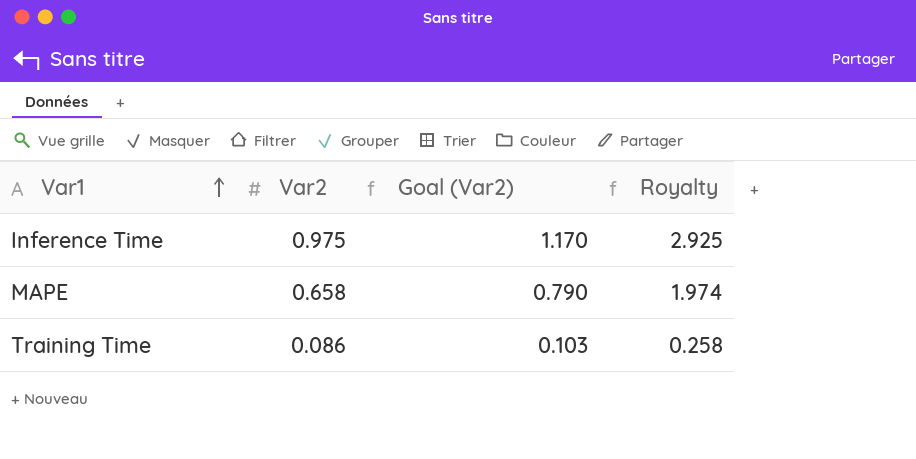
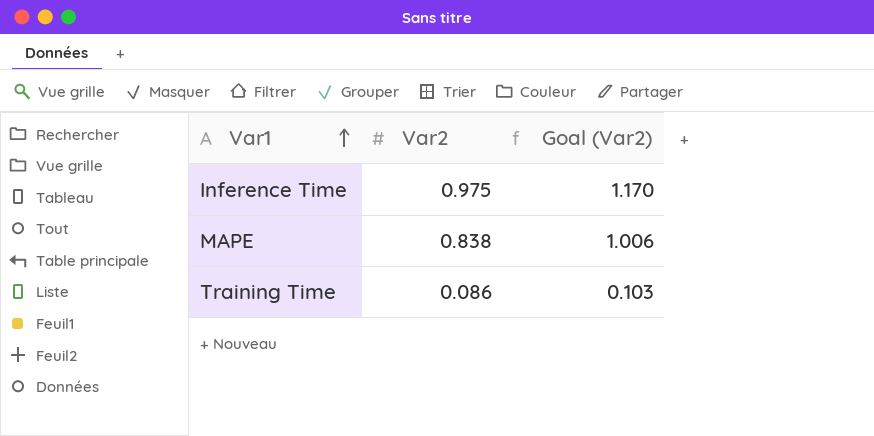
column Royalty | formula: [Var2] * 3 -> none
MAPE | Var2: 0.658 -> 0.838
MAPE | Goal (Var2): 0.790 -> 1.006

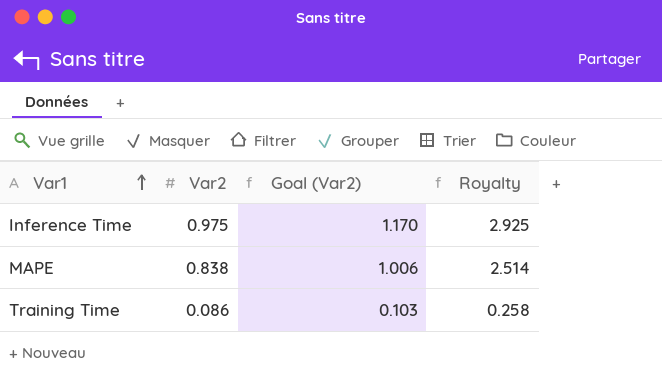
column Royalty | formula: none -> [Var2] * 3

